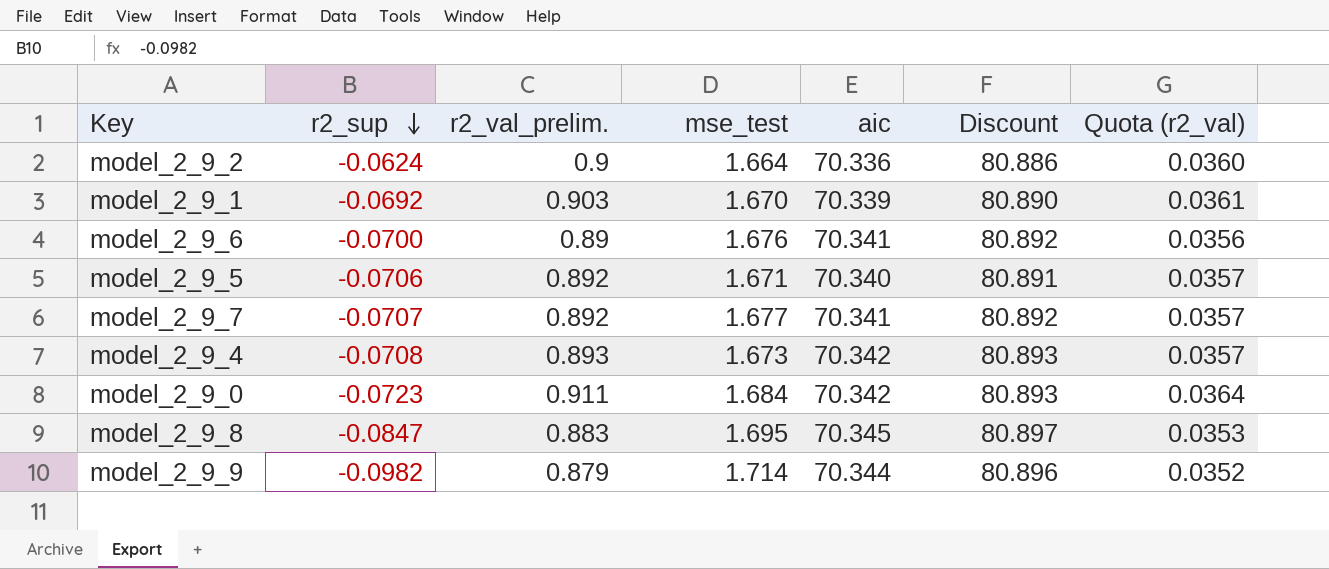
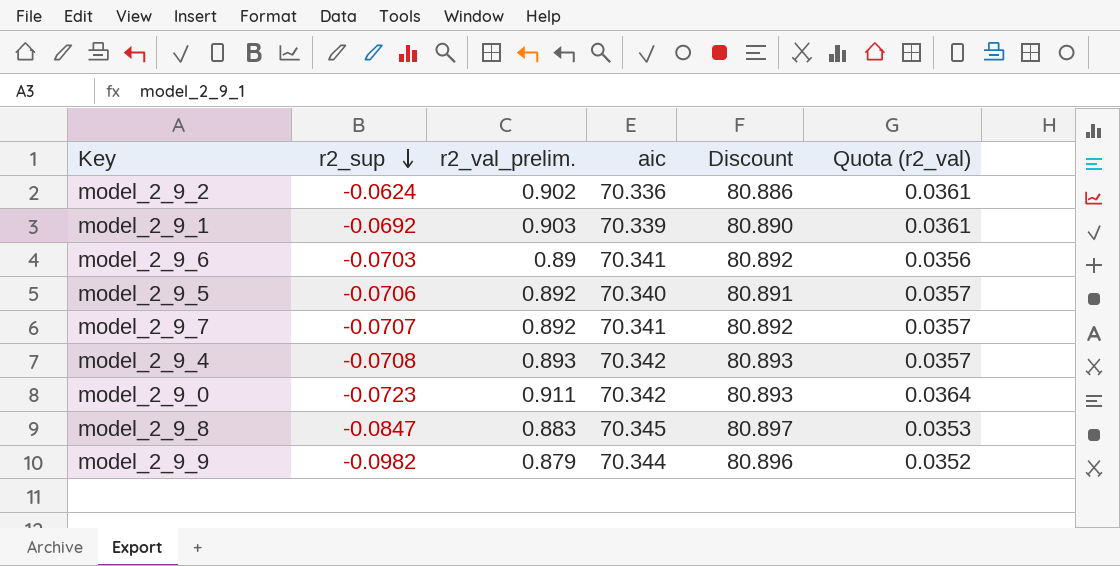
column mse_test | position: 4 -> none
model_2_9_2 | r2_val_prelim.: 0.9 -> 0.902
model_2_9_2 | Quota (r2_val): 0.0360 -> 0.0361
model_2_9_6 | r2_sup: -0.0700 -> -0.0703

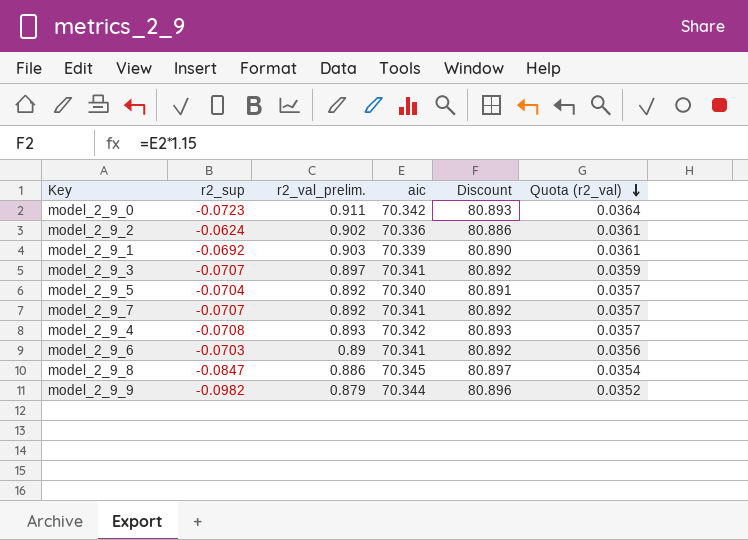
row order: r2_sup descending -> Quota (r2_val) descending
row model_2_9_3: none -> -0.0707 | 0.897 | 70.341 | 80.892 | 0.0359
model_2_9_5 | r2_sup: -0.0706 -> -0.0704
model_2_9_8 | r2_val_prelim.: 0.883 -> 0.886
model_2_9_8 | Quota (r2_val): 0.0353 -> 0.0354

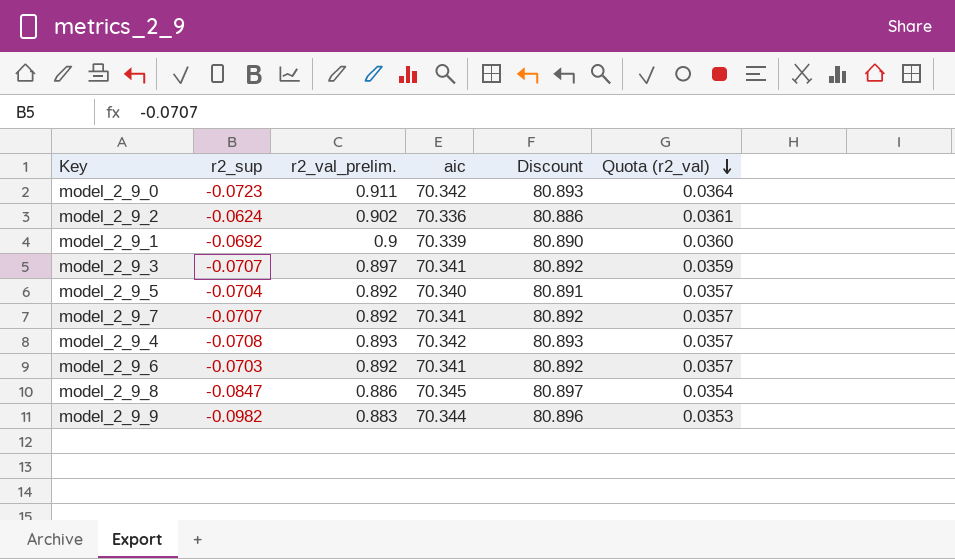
model_2_9_1 | r2_val_prelim.: 0.903 -> 0.9
model_2_9_1 | Quota (r2_val): 0.0361 -> 0.0360
model_2_9_6 | r2_val_prelim.: 0.89 -> 0.892
model_2_9_6 | Quota (r2_val): 0.0356 -> 0.0357
model_2_9_9 | r2_val_prelim.: 0.879 -> 0.883
model_2_9_9 | Quota (r2_val): 0.0352 -> 0.0353

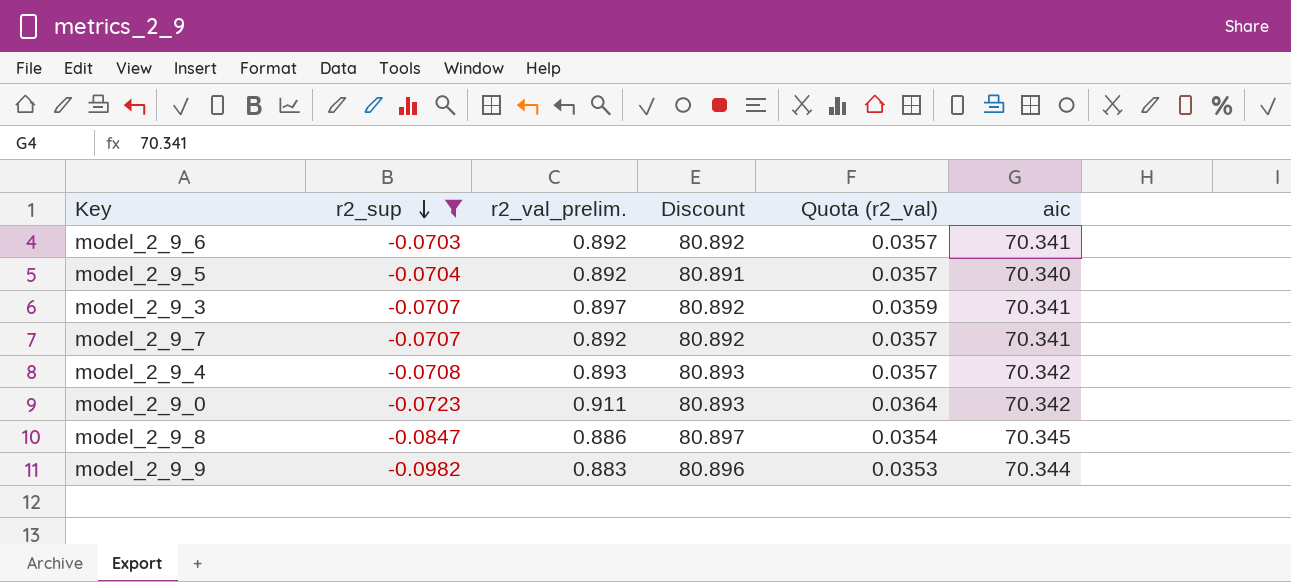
filter: none -> r2_sup <= -0.0703
row order: Quota (r2_val) descending -> r2_sup descending
column aic | position: 4 -> 6

